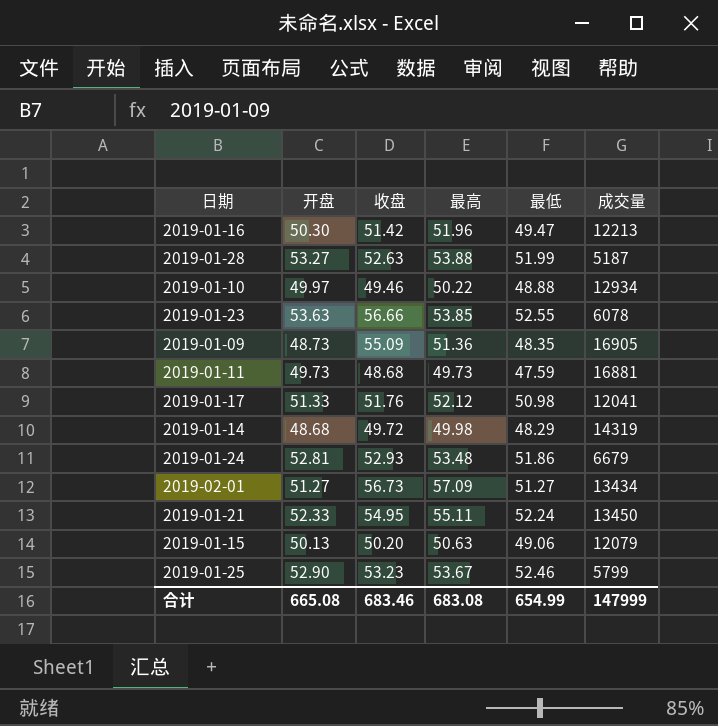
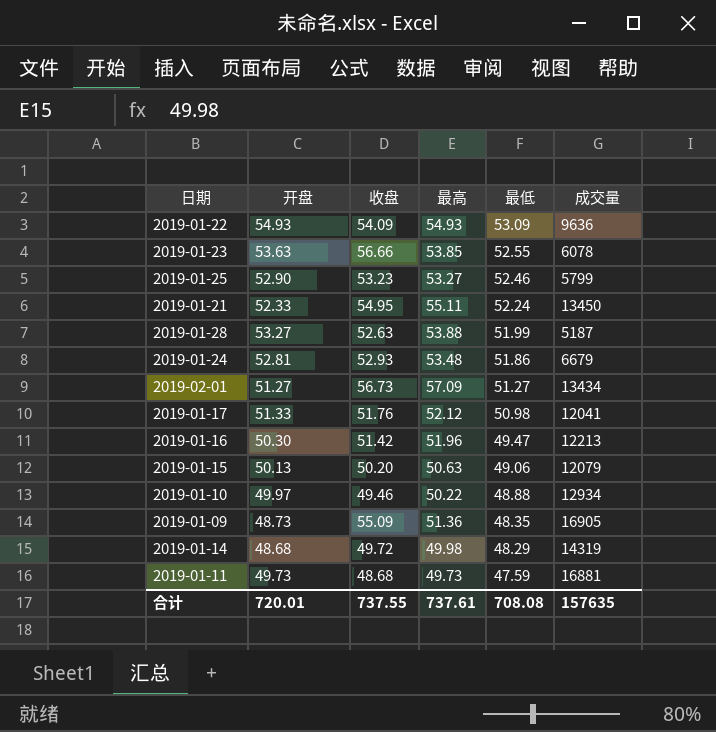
row order: none -> 最低 descending
row 2019-01-22: none -> 54.93 | 54.09 | 54.93 | 53.09 | 9636
2019-01-25 | 最高: 53.67 -> 53.27
合计 | 开盘: 665.08 -> 720.01
合计 | 收盘: 683.46 -> 737.55
合计 | 最高: 683.08 -> 737.61
合计 | 最低: 654.99 -> 708.08
合计 | 成交量: 147999 -> 157635

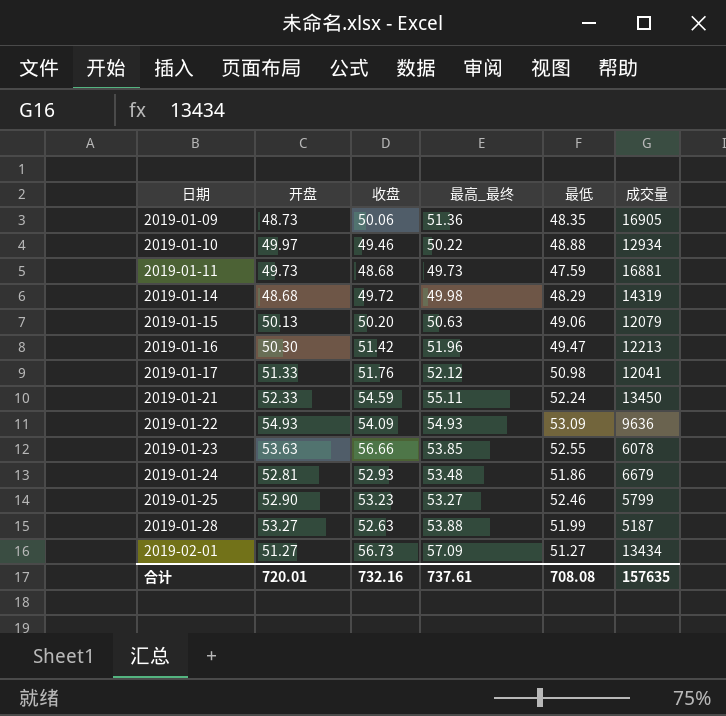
row order: 最低 descending -> 日期 ascending
column name: 最高 -> 最高_最终
2019-01-09 | 收盘: 55.09 -> 50.06
2019-01-21 | 收盘: 54.95 -> 54.59
合计 | 收盘: 737.55 -> 732.16

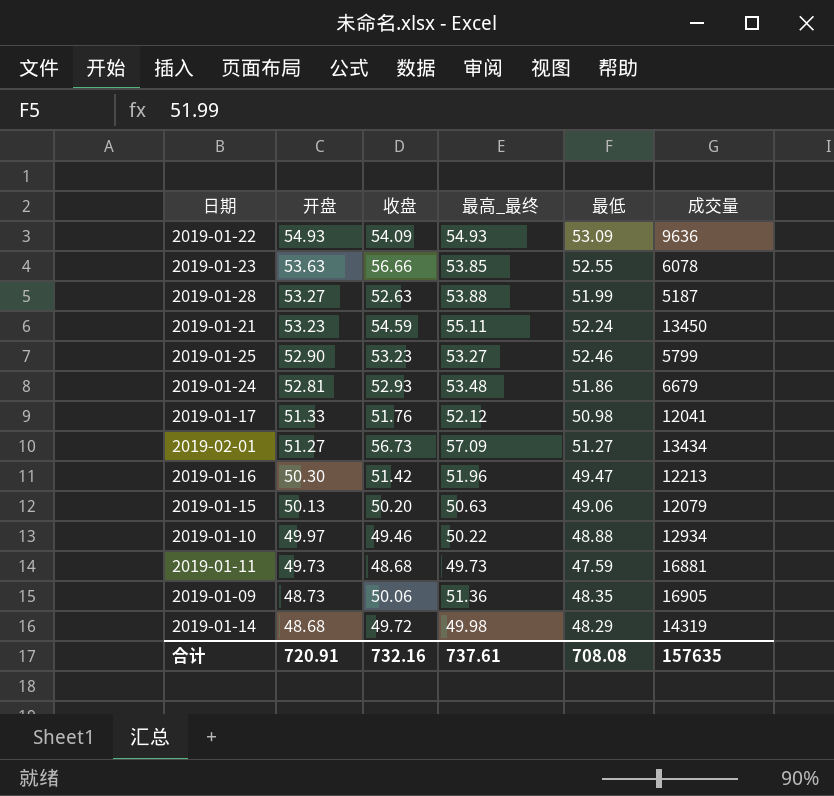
row order: 日期 ascending -> 开盘 descending
2019-01-21 | 开盘: 52.33 -> 53.23
合计 | 开盘: 720.01 -> 720.91

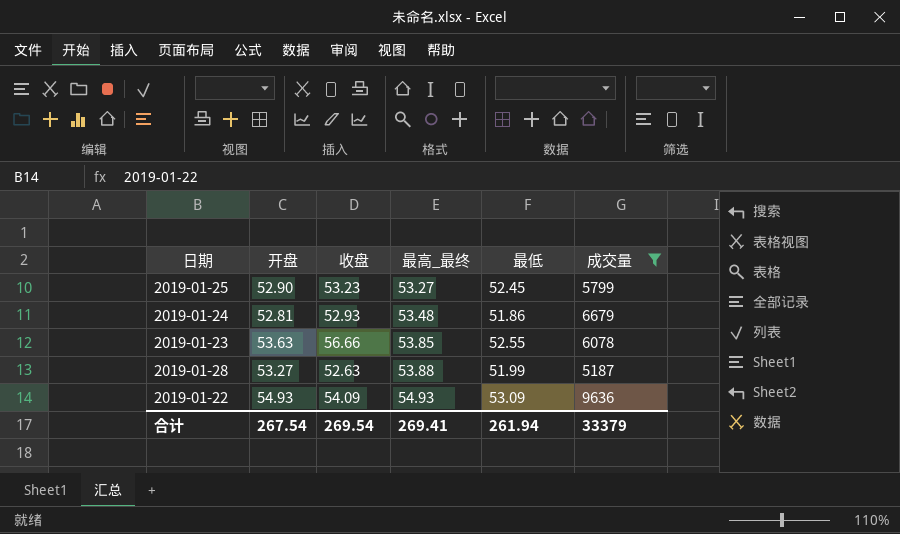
filter: none -> 成交量 <= 9636
row order: 开盘 descending -> 最高_最终 ascending
2019-01-25 | 最低: 52.46 -> 52.45
合计 | 开盘: 720.91 -> 267.54
合计 | 收盘: 732.16 -> 269.54
合计 | 最高_最终: 737.61 -> 269.41
合计 | 最低: 708.08 -> 261.94
合计 | 成交量: 157635 -> 33379

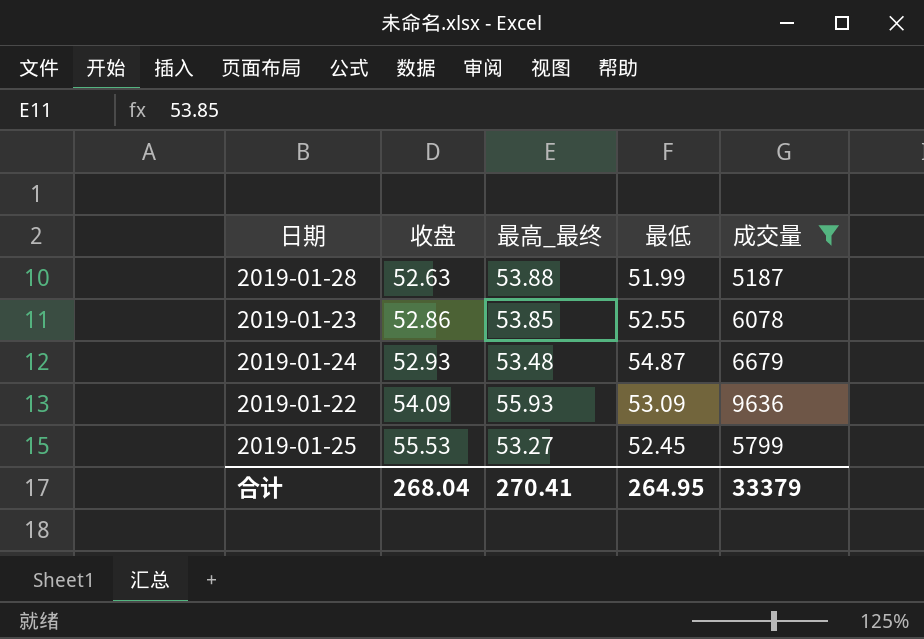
row order: 最高_最终 ascending -> 收盘 ascending
column 开盘 | position: 2 -> none
2019-01-23 | 收盘: 56.66 -> 52.86
2019-01-24 | 最低: 51.86 -> 54.87
2019-01-22 | 最高_最终: 54.93 -> 55.93
2019-01-25 | 收盘: 53.23 -> 55.53
合计 | 收盘: 269.54 -> 268.04
合计 | 最高_最终: 269.41 -> 270.41
合计 | 最低: 261.94 -> 264.95

